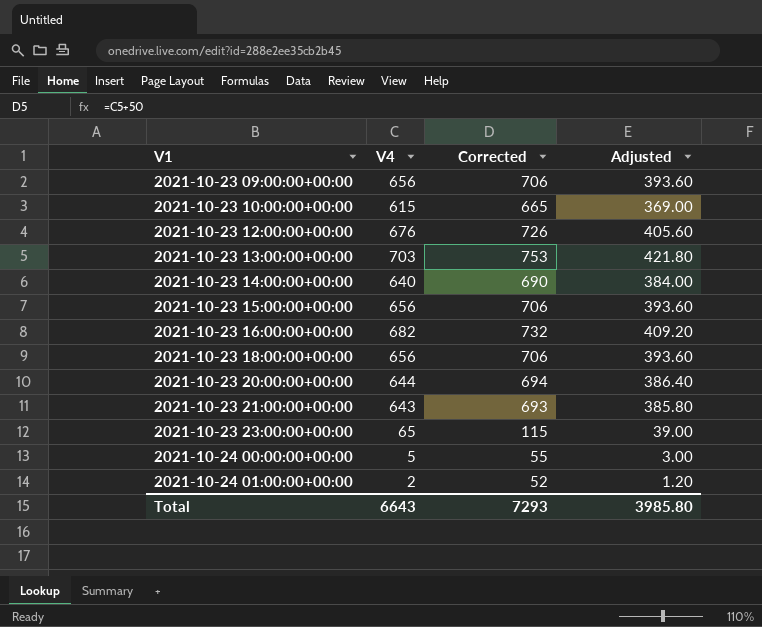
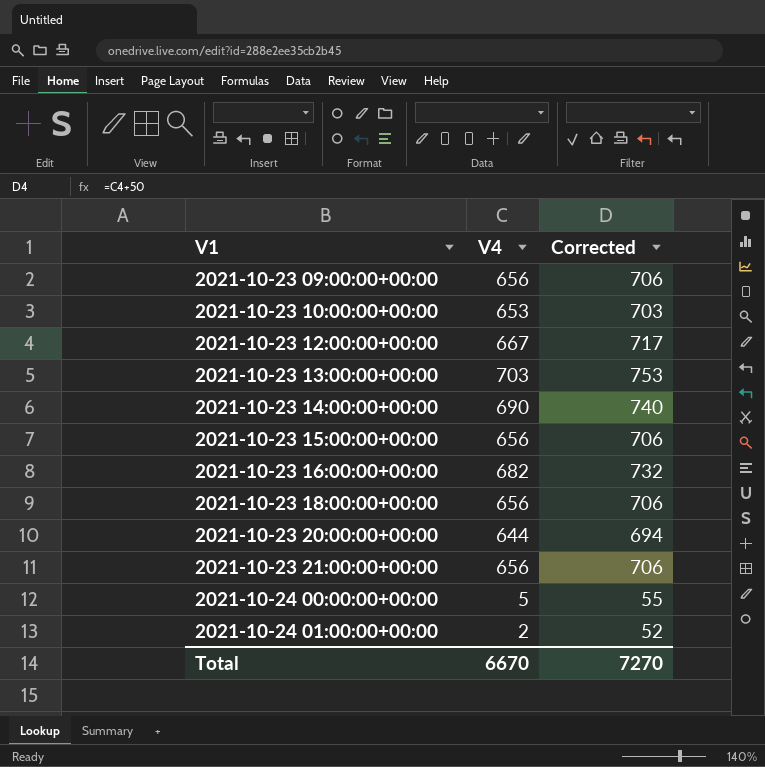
column Adjusted | formula: [V4] * 0.6 -> none
row 2021-10-23 23:00:00+00:00: 65 | 115 | 39.00 -> none
2021-10-23 10:00:00+00:00 | V4: 615 -> 653
2021-10-23 10:00:00+00:00 | Corrected: 665 -> 703
2021-10-23 12:00:00+00:00 | V4: 676 -> 667
2021-10-23 12:00:00+00:00 | Corrected: 726 -> 717
2021-10-23 14:00:00+00:00 | V4: 640 -> 690
2021-10-23 14:00:00+00:00 | Corrected: 690 -> 740
2021-10-23 21:00:00+00:00 | V4: 643 -> 656
2021-10-23 21:00:00+00:00 | Corrected: 693 -> 706
Total | V4: 6643 -> 6670
Total | Corrected: 7293 -> 7270

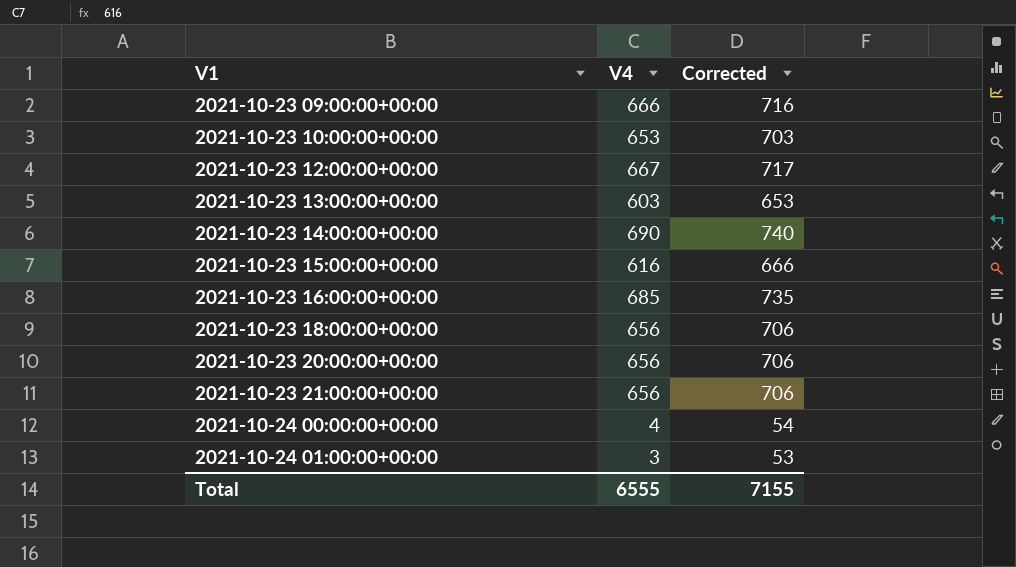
2021-10-23 09:00:00+00:00 | V4: 656 -> 666
2021-10-23 09:00:00+00:00 | Corrected: 706 -> 716
2021-10-23 13:00:00+00:00 | V4: 703 -> 603
2021-10-23 13:00:00+00:00 | Corrected: 753 -> 653
2021-10-23 15:00:00+00:00 | V4: 656 -> 616
2021-10-23 15:00:00+00:00 | Corrected: 706 -> 666
2021-10-23 16:00:00+00:00 | V4: 682 -> 685
2021-10-23 16:00:00+00:00 | Corrected: 732 -> 735
2021-10-23 20:00:00+00:00 | V4: 644 -> 656
2021-10-23 20:00:00+00:00 | Corrected: 694 -> 706
2021-10-24 00:00:00+00:00 | V4: 5 -> 4
2021-10-24 00:00:00+00:00 | Corrected: 55 -> 54
2021-10-24 01:00:00+00:00 | V4: 2 -> 3
2021-10-24 01:00:00+00:00 | Corrected: 52 -> 53
Total | V4: 6670 -> 6555
Total | Corrected: 7270 -> 7155

